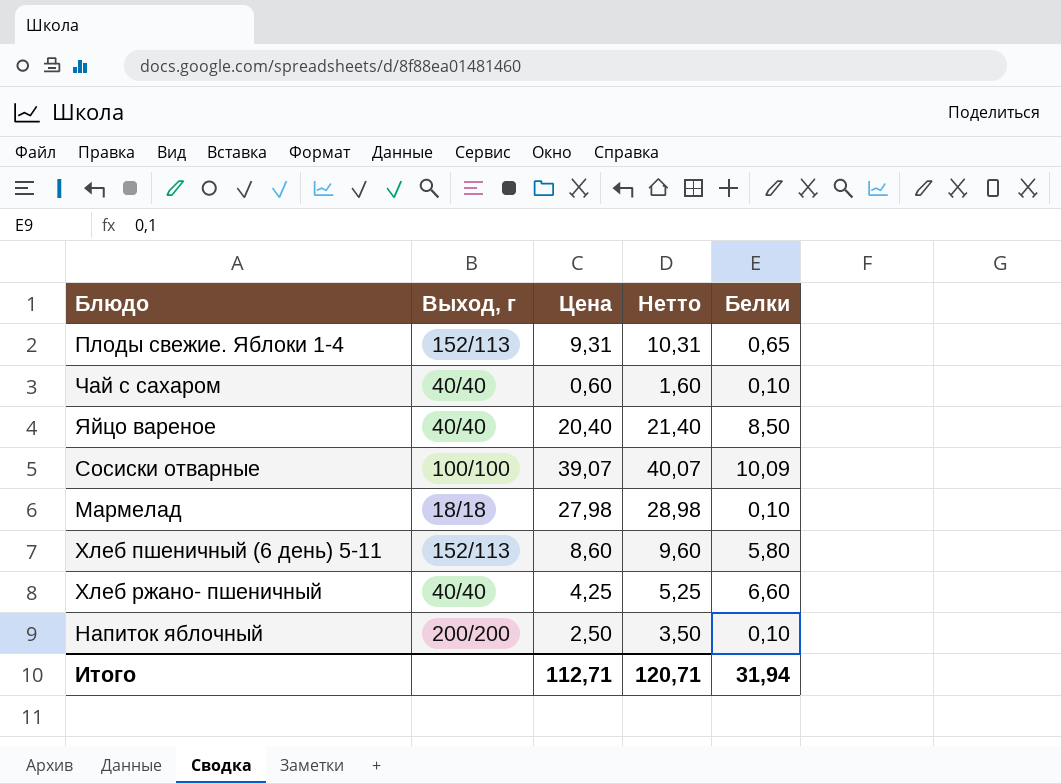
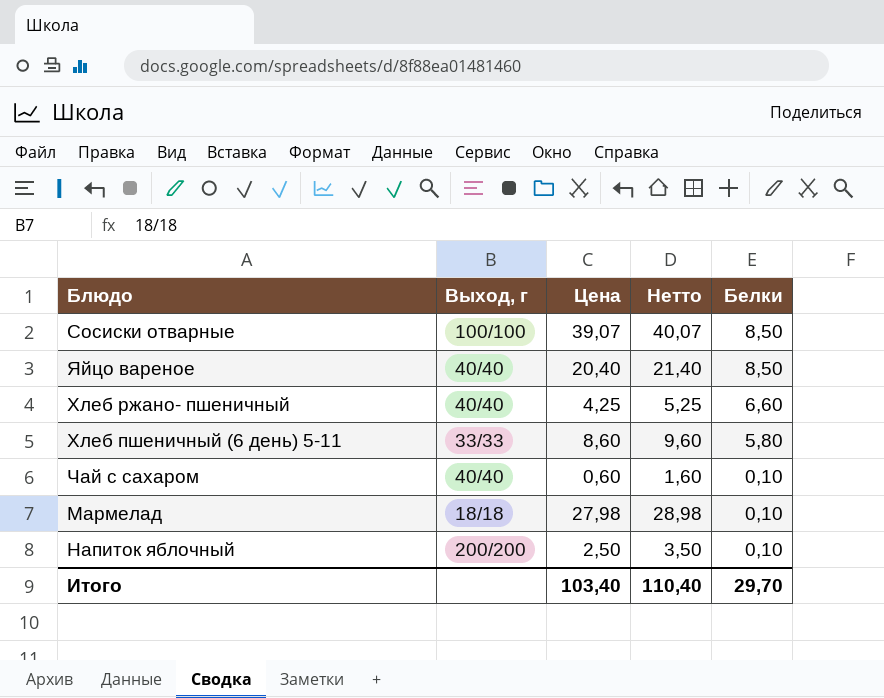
row order: none -> Белки descending
row Плоды свежие. Яблоки 1-4: 152/113 | 9,31 | 10,31 | 0,65 -> none
Сосиски отварные | Белки: 10,09 -> 8,50
Хлеб пшеничный (6 день) 5-11 | Выход, г: 152/113 -> 33/33
Итого | Цена: 112,71 -> 103,40
Итого | Нетто: 120,71 -> 110,40
Итого | Белки: 31,94 -> 29,70

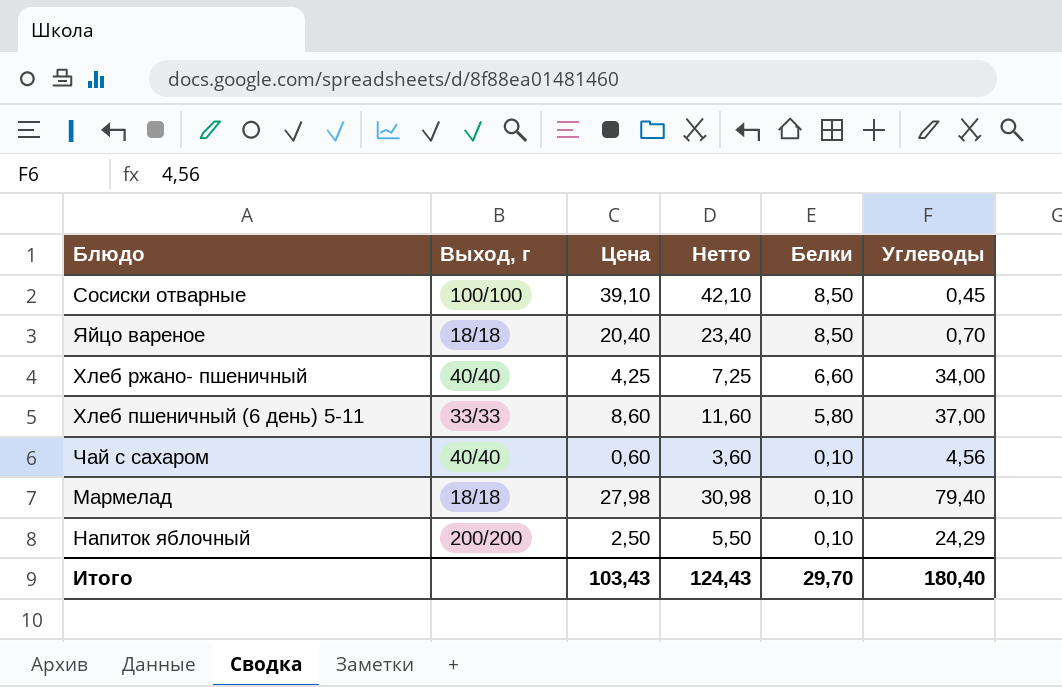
column Нетто | formula: [Цена] + 1 -> [Цена] + 3
column Углеводы | position: none -> 6
Сосиски отварные | Цена: 39,07 -> 39,10
Яйцо вареное | Выход, г: 40/40 -> 18/18
Итого | Цена: 103,40 -> 103,43
Итого | Нетто: 110,40 -> 124,43

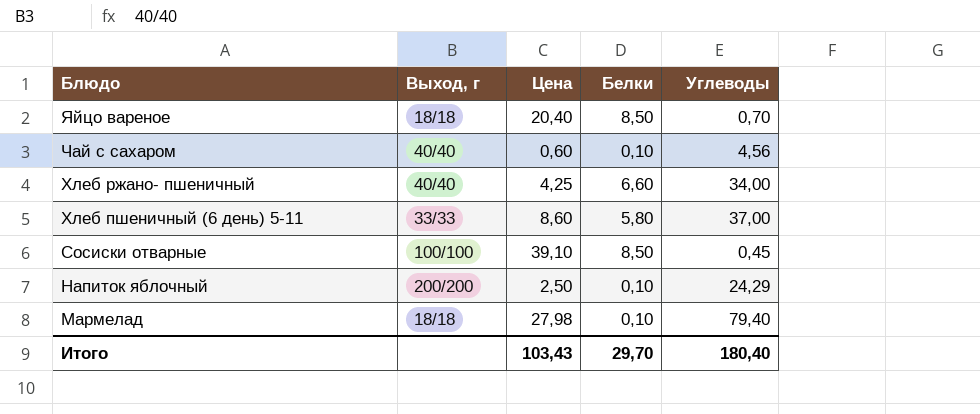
row order: Белки descending -> Блюдо descending
column Нетто | formula: [Цена] + 3 -> none

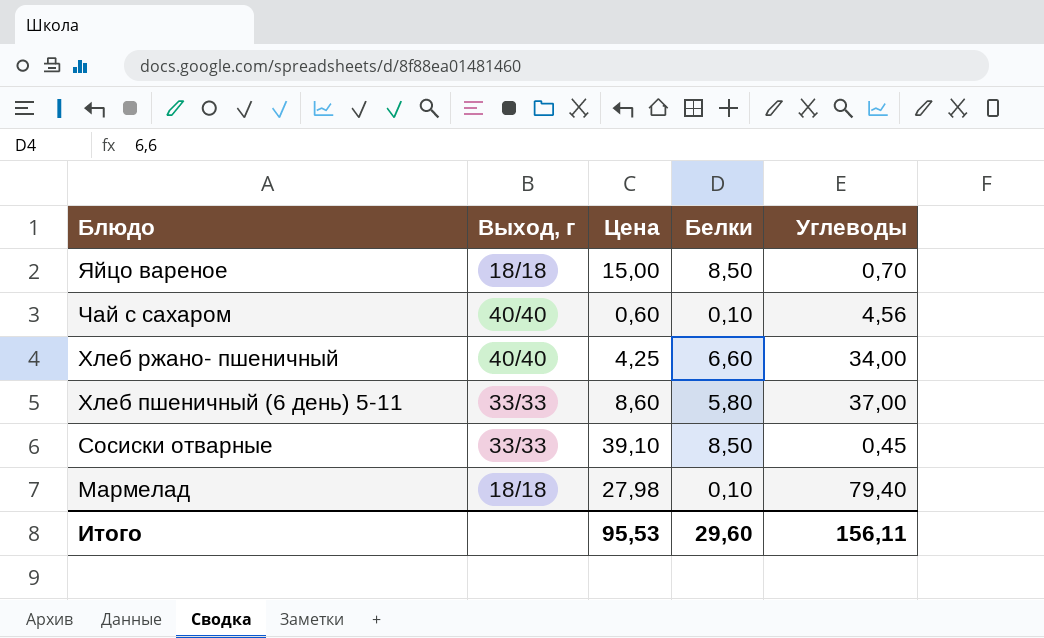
row Напиток яблочный: 200/200 | 2,50 | 0,10 | 24,29 -> none
Яйцо вареное | Цена: 20,40 -> 15,00
Сосиски отварные | Выход, г: 100/100 -> 33/33
Итого | Цена: 103,43 -> 95,53
Итого | Белки: 29,70 -> 29,60
Итого | Углеводы: 180,40 -> 156,11

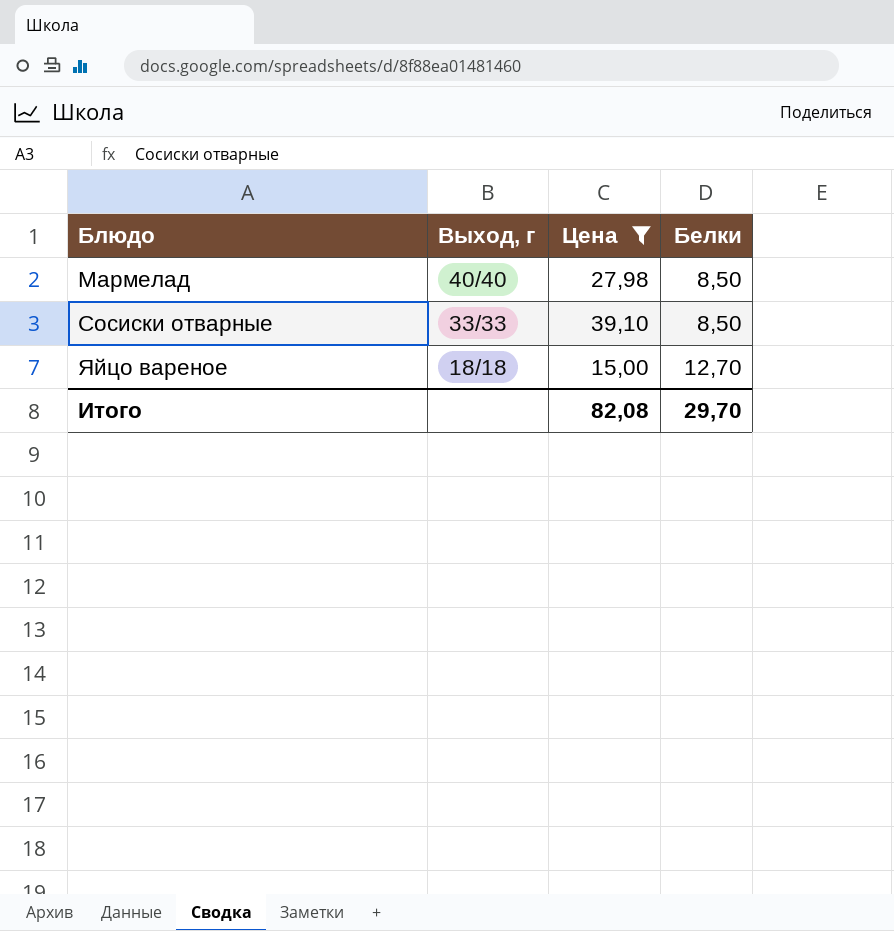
filter: none -> Цена >= 15,00
row order: Блюдо descending -> Блюдо ascending
column Углеводы | position: 5 -> none
Мармелад | Выход, г: 18/18 -> 40/40
Мармелад | Белки: 0,10 -> 8,50
Яйцо вареное | Белки: 8,50 -> 12,70
Итого | Цена: 95,53 -> 82,08
Итого | Белки: 29,60 -> 29,70

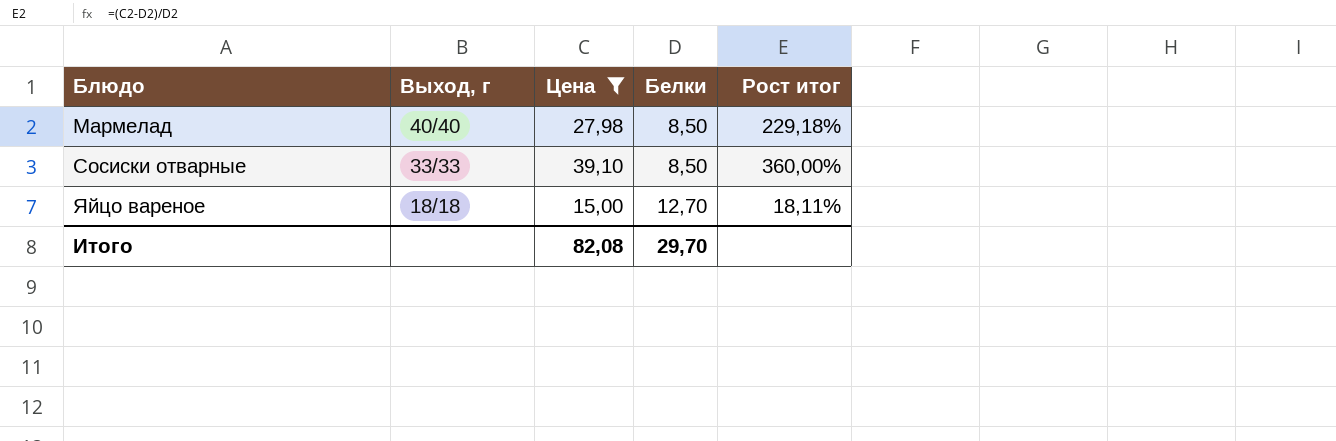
column Рост итог | formula: none -> ([Цена] - [Белки]) / [Белки]

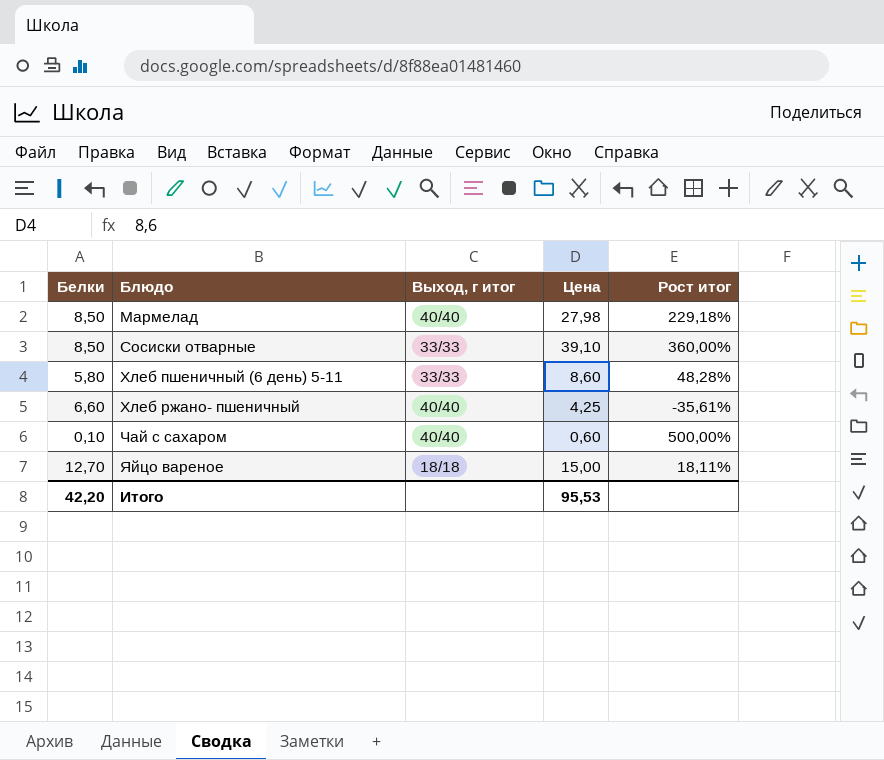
filter: Цена >= 15,00 -> none
column Белки | position: 4 -> 1
column name: Выход, г -> Выход, г итог
Итого | Белки: 29,70 -> 42,20
Итого | Цена: 82,08 -> 95,53

